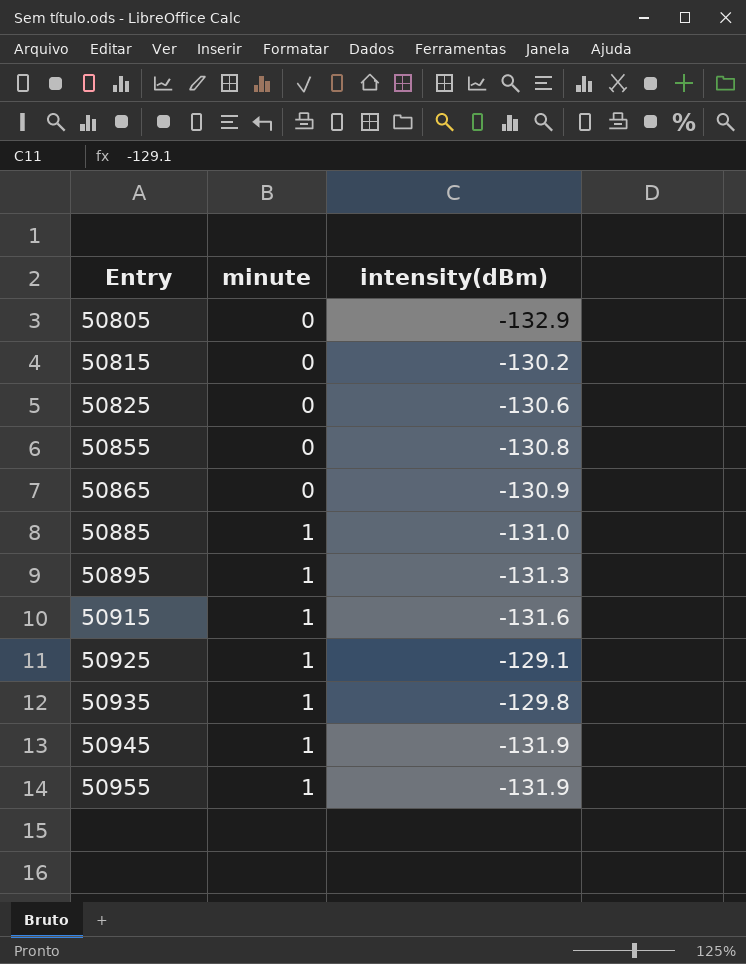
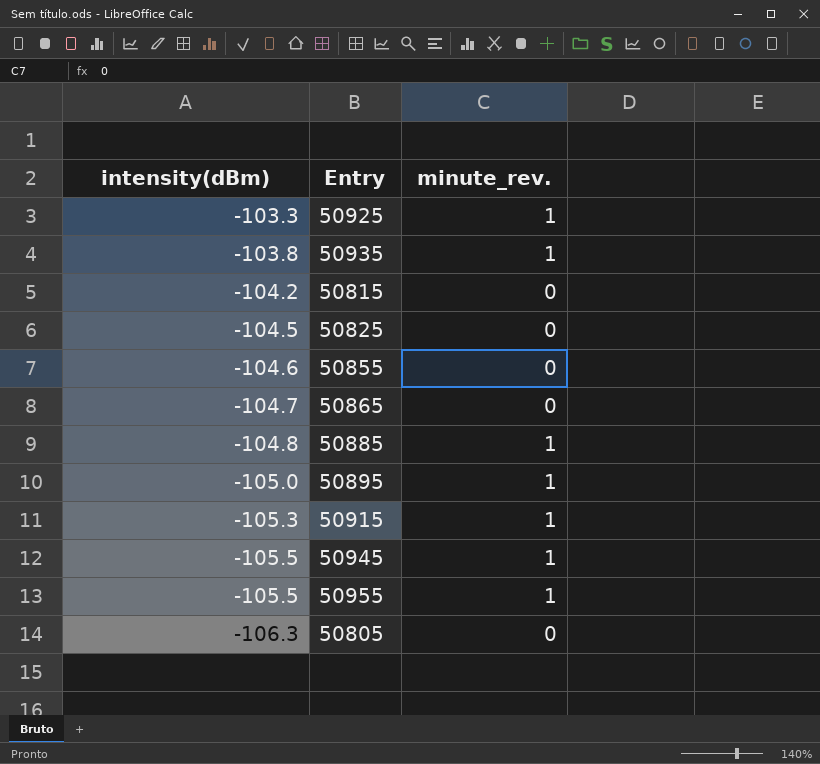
row order: Entry ascending -> intensity(dBm) descending
column intensity(dBm) | position: 3 -> 1
column name: minute -> minute_rev.
50925 | intensity(dBm): -129.1 -> -103.3
50935 | intensity(dBm): -129.8 -> -103.8
50815 | intensity(dBm): -130.2 -> -104.2
50825 | intensity(dBm): -130.6 -> -104.5
50855 | intensity(dBm): -130.8 -> -104.6
50865 | intensity(dBm): -130.9 -> -104.7
50885 | intensity(dBm): -131.0 -> -104.8
50895 | intensity(dBm): -131.3 -> -105.0
50915 | intensity(dBm): -131.6 -> -105.3
50945 | intensity(dBm): -131.9 -> -105.5
50955 | intensity(dBm): -131.9 -> -105.5
50805 | intensity(dBm): -132.9 -> -106.3

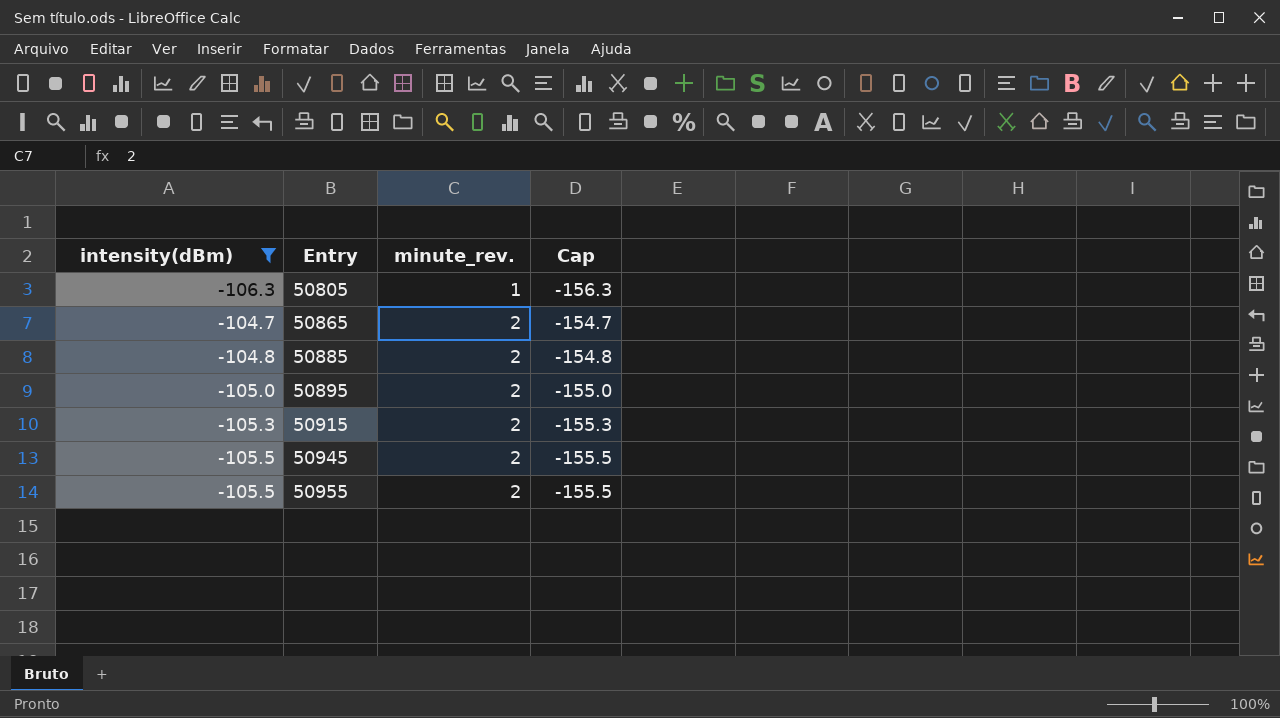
filter: none -> intensity(dBm) <= -104.7
row order: intensity(dBm) descending -> Entry ascending
column Cap | formula: none -> [intensity(dBm)] - 50
50805 | minute_rev.: 0 -> 1
50865 | minute_rev.: 0 -> 2
50885 | minute_rev.: 1 -> 2
50895 | minute_rev.: 1 -> 2
50915 | minute_rev.: 1 -> 2
50945 | minute_rev.: 1 -> 2
50955 | minute_rev.: 1 -> 2

